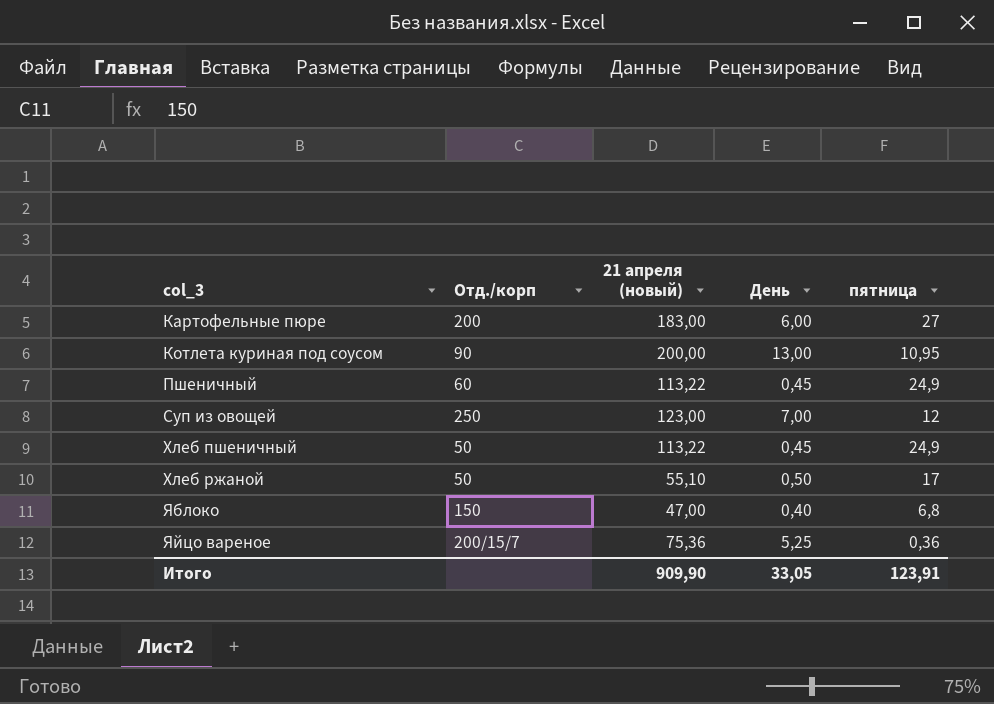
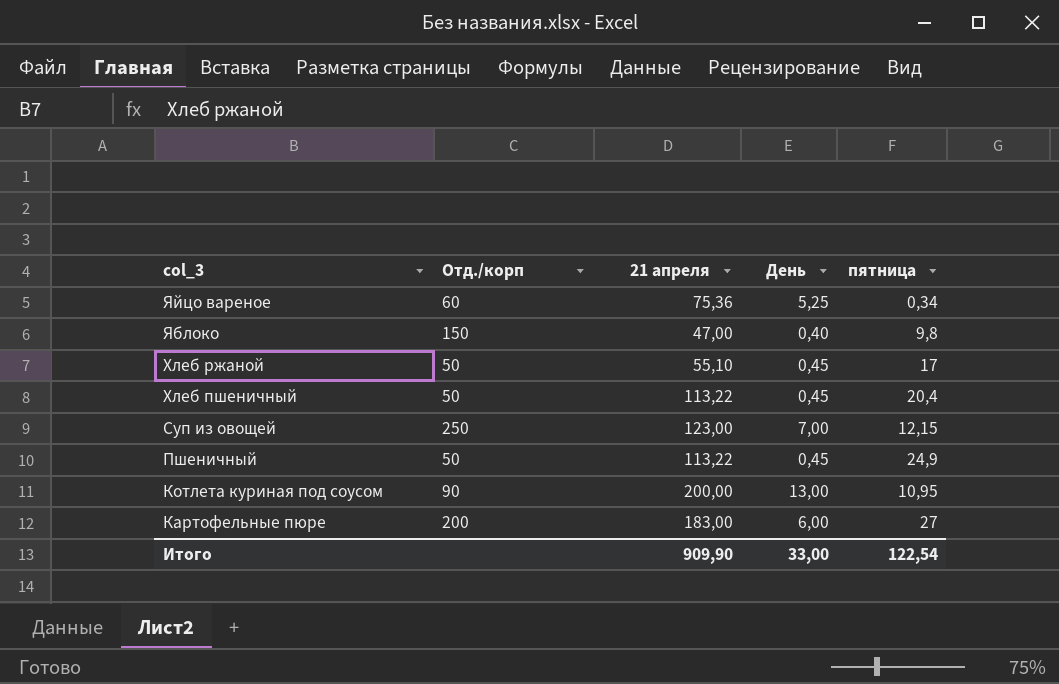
row order: col_3 ascending -> col_3 descending
column name: 21 апреля (новый) -> 21 апреля
Яйцо вареное | Отд./корп: 200/15/7 -> 60
Яйцо вареное | пятница: 0,36 -> 0,34
Яблоко | пятница: 6,8 -> 9,8
Хлеб ржаной | День: 0,50 -> 0,45
Хлеб пшеничный | пятница: 24,9 -> 20,4
Суп из овощей | пятница: 12 -> 12,15
Пшеничный | Отд./корп: 60 -> 50
Итого | День: 33,05 -> 33,00
Итого | пятница: 123,91 -> 122,54

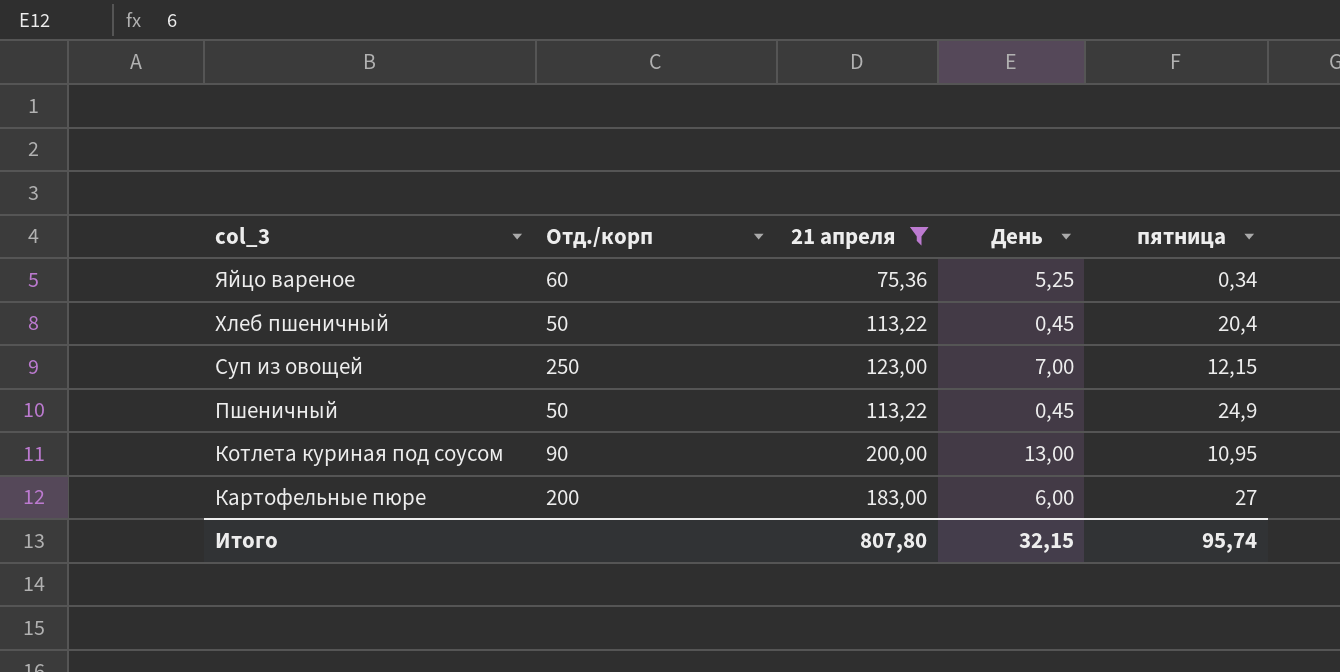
filter: none -> 21 апреля >= 75,36
Итого | 21 апреля: 909,90 -> 807,80
Итого | День: 33,00 -> 32,15
Итого | пятница: 122,54 -> 95,74

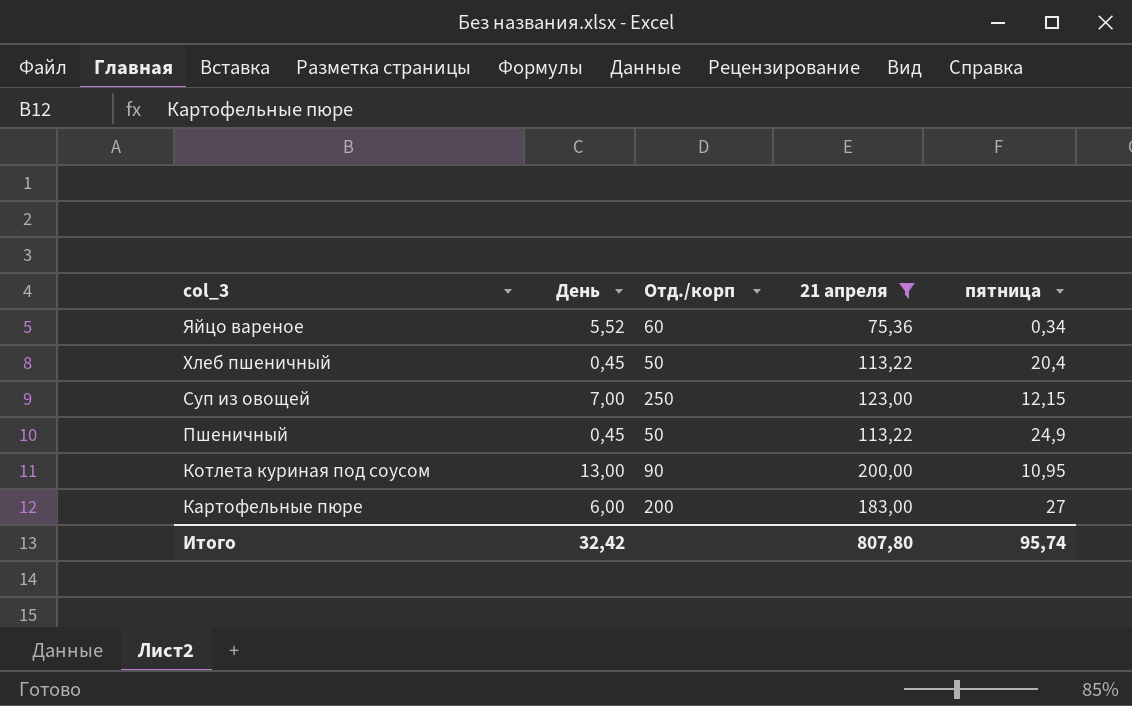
column День | position: 4 -> 2
Яйцо вареное | День: 5,25 -> 5,52
Итого | День: 32,15 -> 32,42

